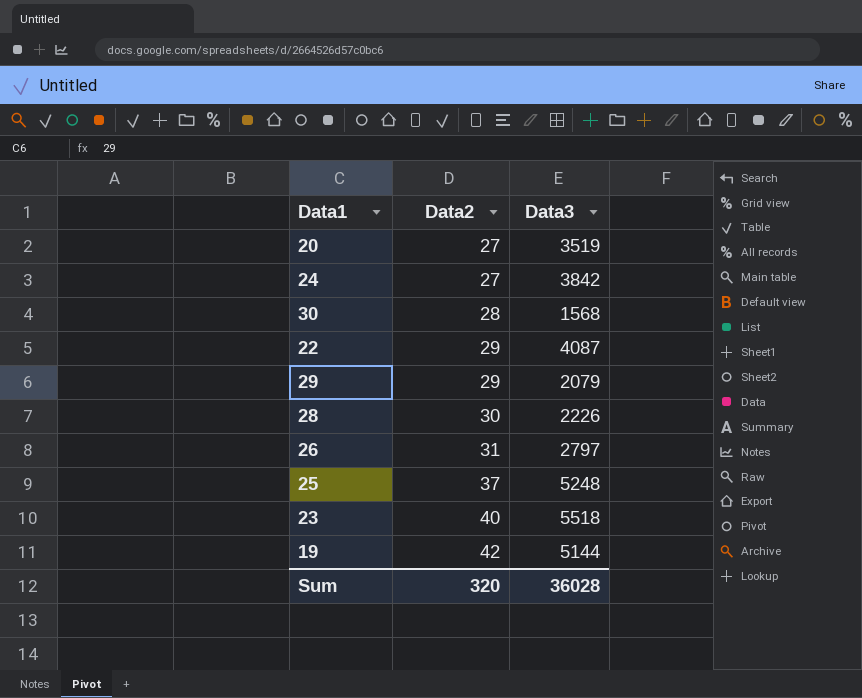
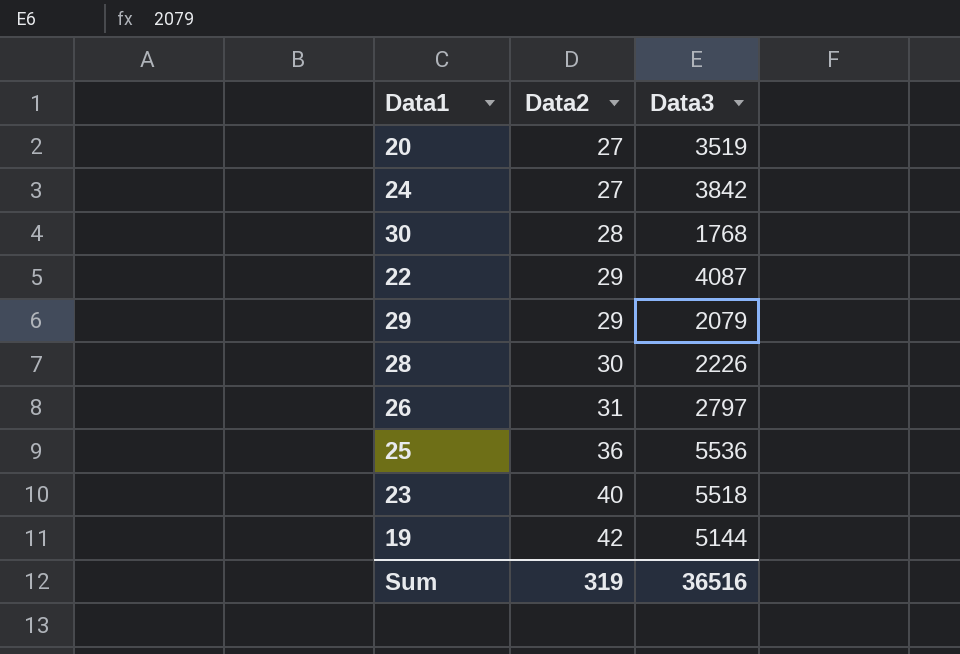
30 | Data3: 1568 -> 1768
25 | Data2: 37 -> 36
25 | Data3: 5248 -> 5536
Sum | Data2: 320 -> 319
Sum | Data3: 36028 -> 36516

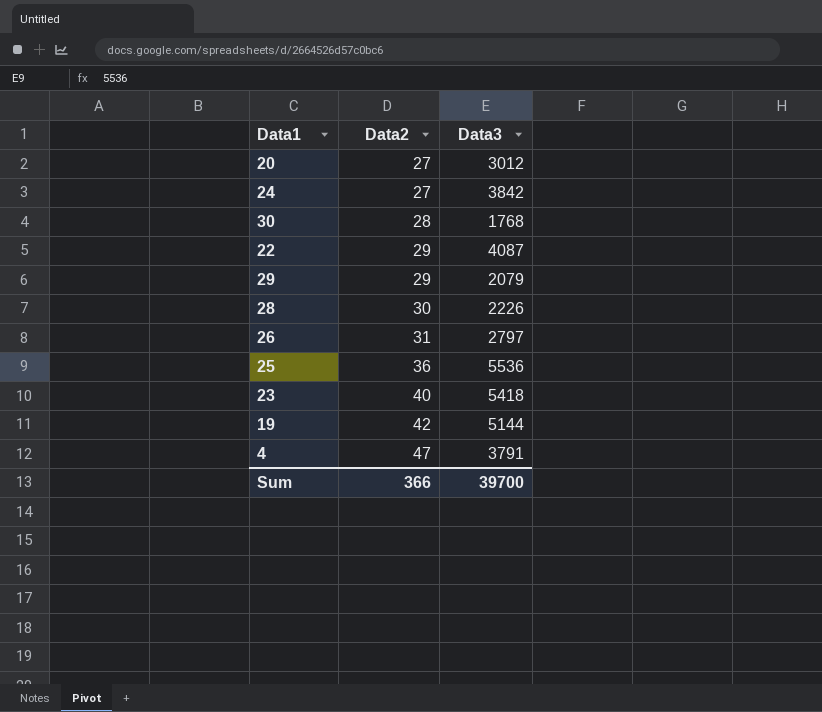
20 | Data3: 3519 -> 3012
23 | Data3: 5518 -> 5418
row 4: none -> 47 | 3791
Sum | Data2: 319 -> 366
Sum | Data3: 36516 -> 39700

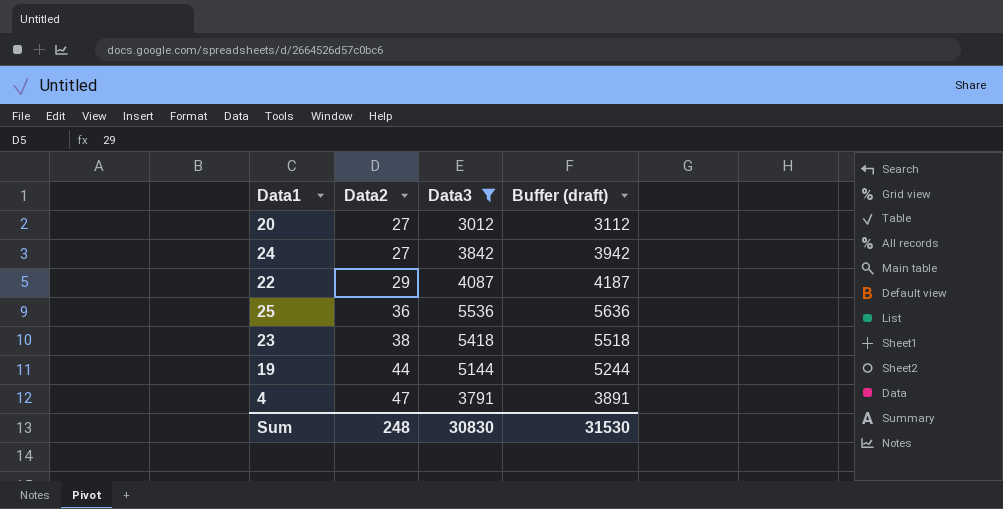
filter: none -> Data3 >= 3012
column Buffer (draft) | formula: none -> [Data3] + 100
23 | Data2: 40 -> 38
19 | Data2: 42 -> 44
Sum | Data2: 366 -> 248
Sum | Data3: 39700 -> 30830

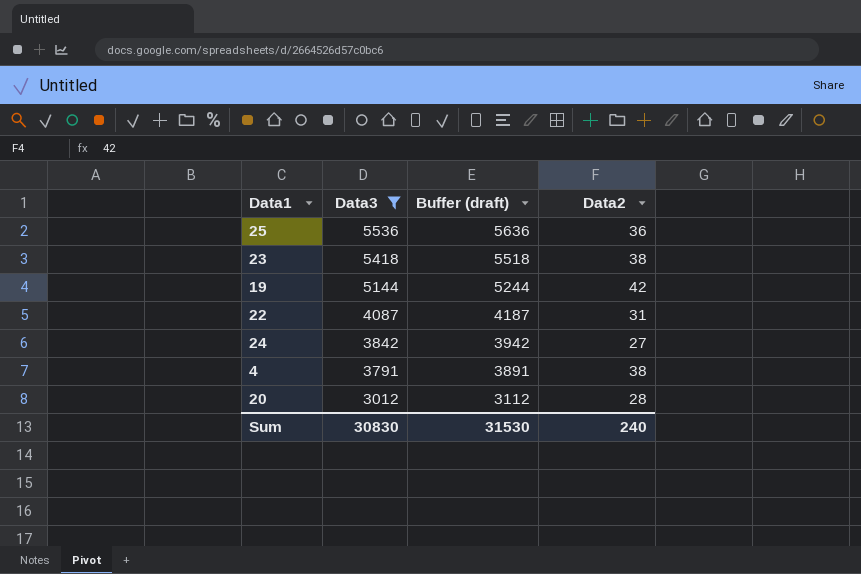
row order: Data2 ascending -> Data3 descending
column Data2 | position: 2 -> 4
19 | Data2: 44 -> 42
22 | Data2: 29 -> 31
4 | Data2: 47 -> 38
20 | Data2: 27 -> 28
Sum | Data2: 248 -> 240

